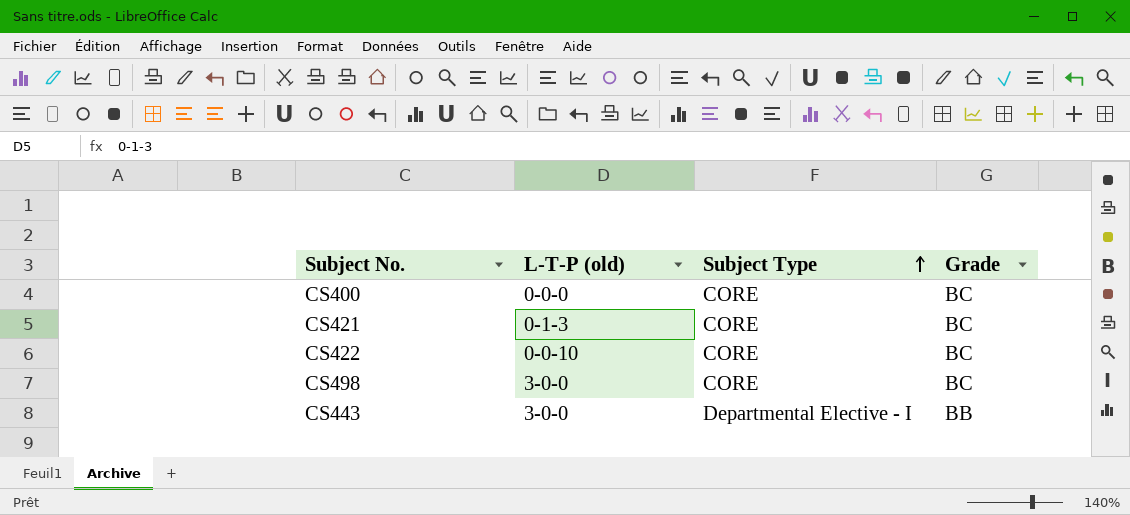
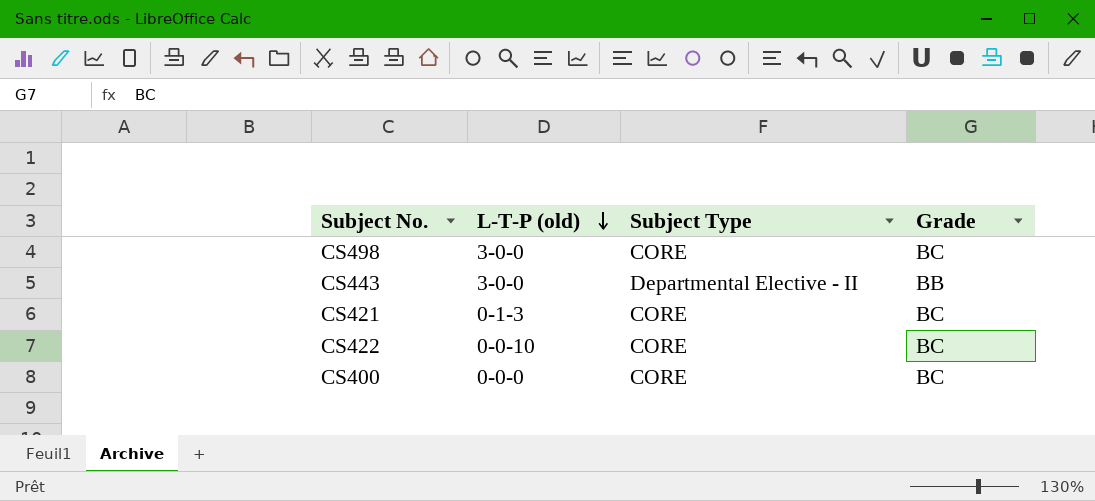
row order: Subject Type ascending -> L-T-P (old) descending
CS443 | Subject Type: Departmental Elective - I -> Departmental Elective - II

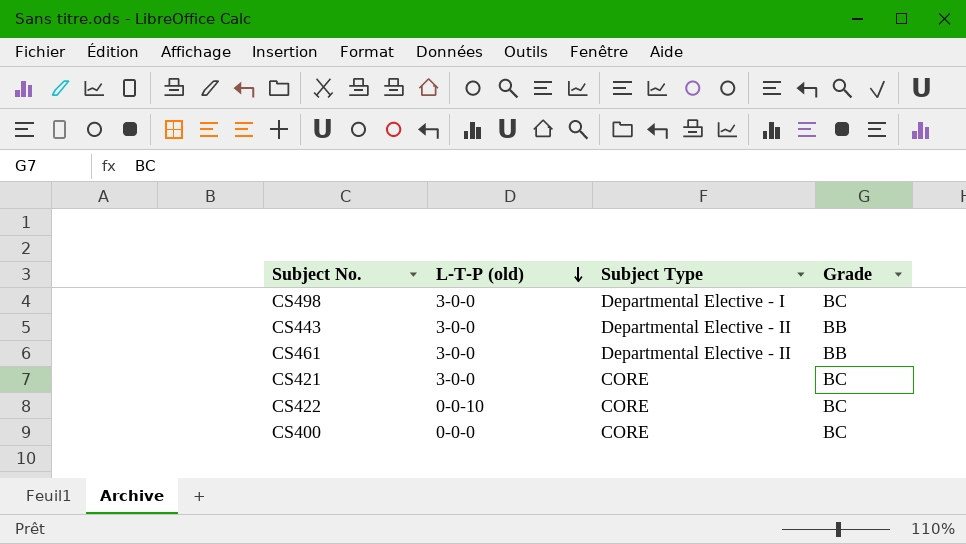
CS498 | Subject Type: CORE -> Departmental Elective - I
row CS461: none -> 3-0-0 | Departmental Elective - II | BB
CS421 | L-T-P (old): 0-1-3 -> 3-0-0

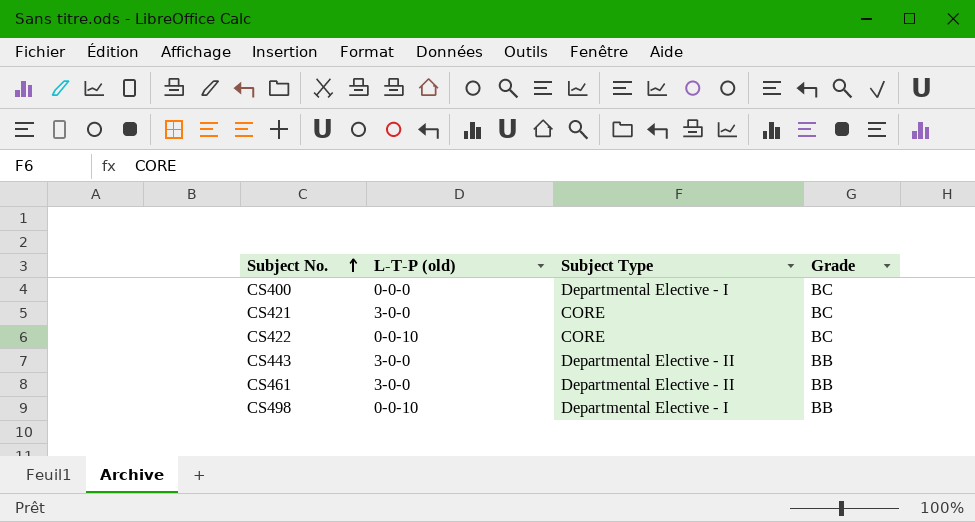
row order: L-T-P (old) descending -> Subject No. ascending
CS400 | Subject Type: CORE -> Departmental Elective - I
CS498 | L-T-P (old): 3-0-0 -> 0-0-10
CS498 | Grade: BC -> BB

